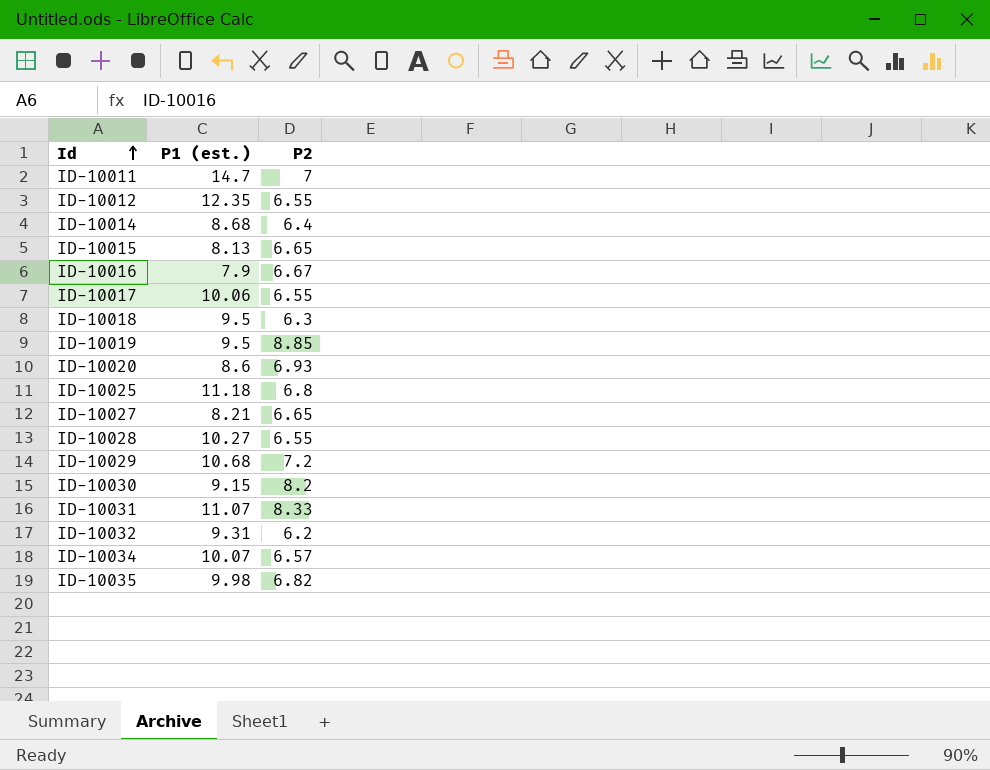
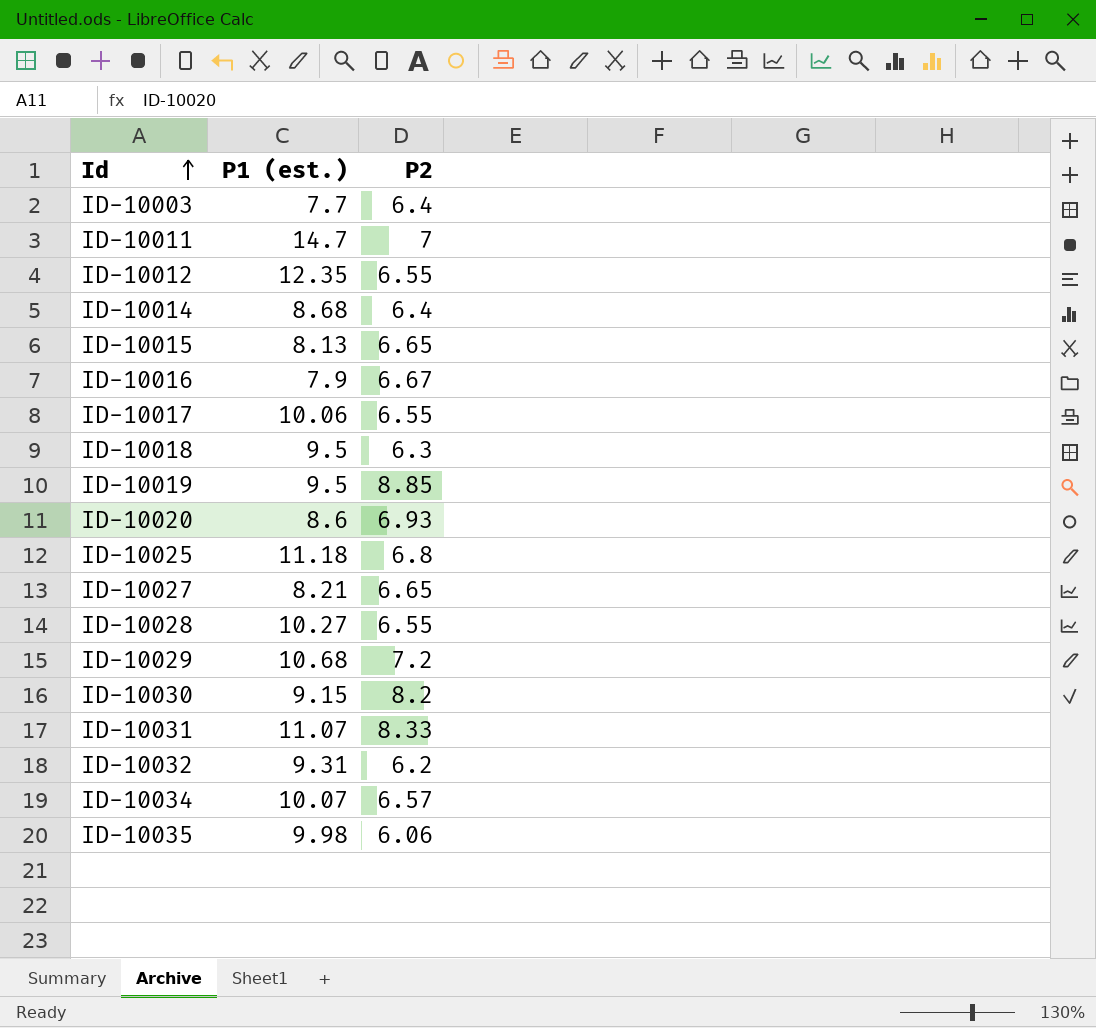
row ID-10003: none -> 7.7 | 6.4
ID-10035 | P2: 6.82 -> 6.06

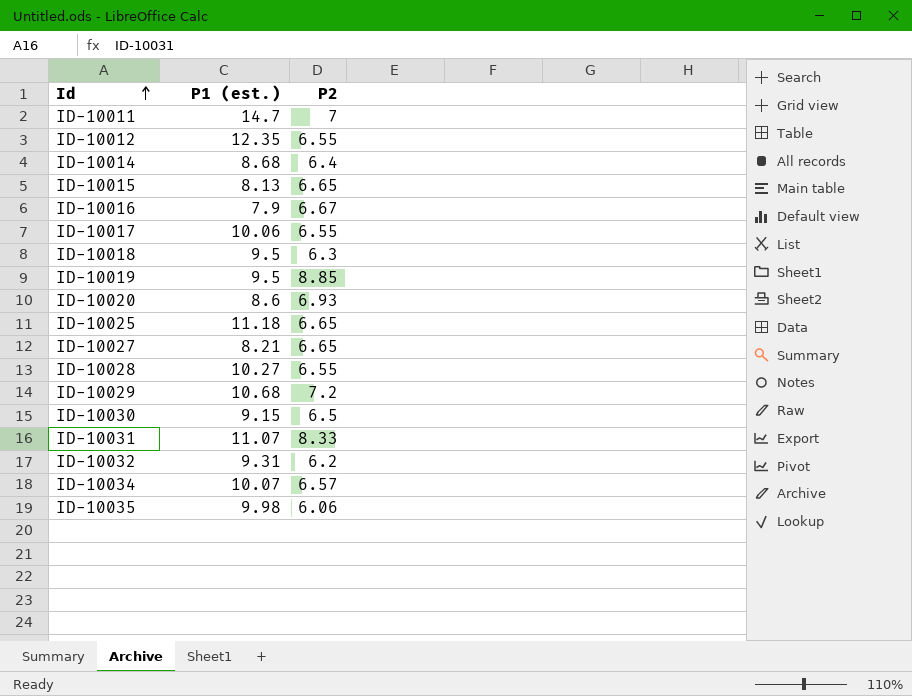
row ID-10003: 7.7 | 6.4 -> none
ID-10025 | P2: 6.8 -> 6.65
ID-10030 | P2: 8.2 -> 6.5

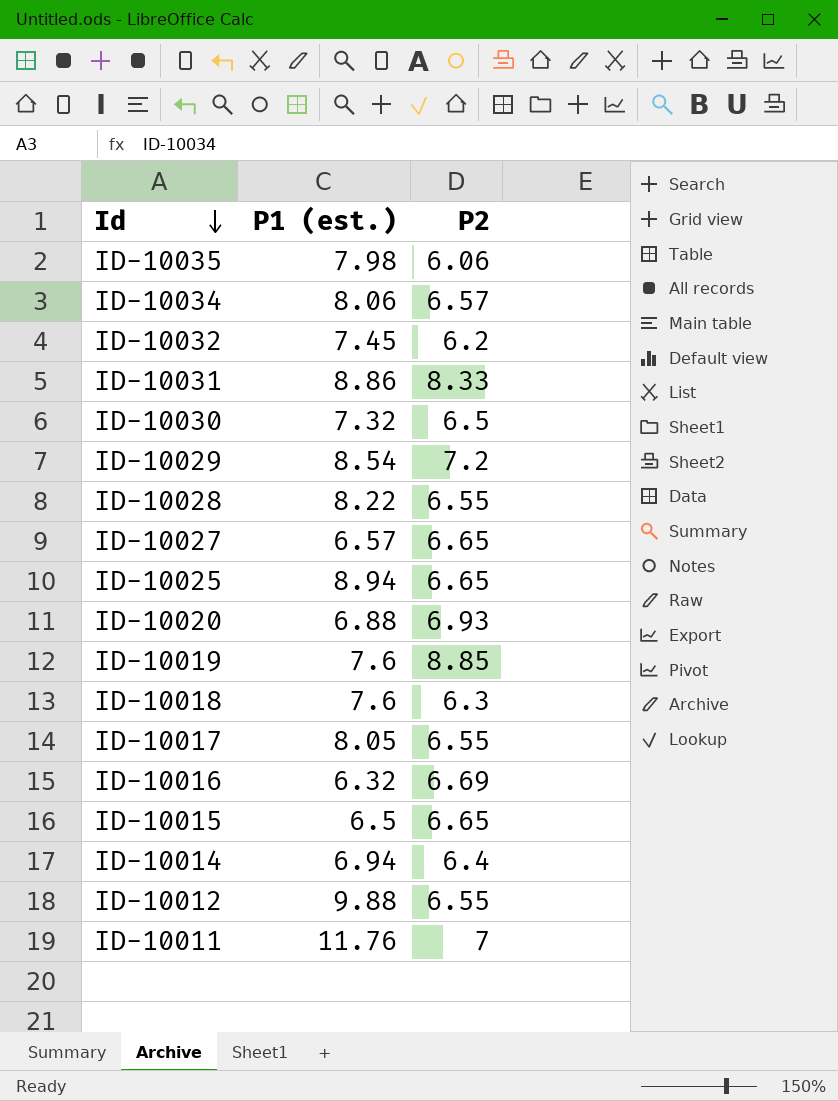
row order: Id ascending -> Id descending
ID-10035 | P1 (est.): 9.98 -> 7.98
ID-10034 | P1 (est.): 10.07 -> 8.06
ID-10032 | P1 (est.): 9.31 -> 7.45
ID-10031 | P1 (est.): 11.07 -> 8.86
ID-10030 | P1 (est.): 9.15 -> 7.32
ID-10029 | P1 (est.): 10.68 -> 8.54
ID-10028 | P1 (est.): 10.27 -> 8.22
ID-10027 | P1 (est.): 8.21 -> 6.57
ID-10025 | P1 (est.): 11.18 -> 8.94
ID-10020 | P1 (est.): 8.6 -> 6.88
ID-10019 | P1 (est.): 9.5 -> 7.6
ID-10018 | P1 (est.): 9.5 -> 7.6
ID-10017 | P1 (est.): 10.06 -> 8.05
ID-10016 | P1 (est.): 7.9 -> 6.32
ID-10016 | P2: 6.67 -> 6.69
ID-10015 | P1 (est.): 8.13 -> 6.5
ID-10014 | P1 (est.): 8.68 -> 6.94
ID-10012 | P1 (est.): 12.35 -> 9.88
ID-10011 | P1 (est.): 14.7 -> 11.76

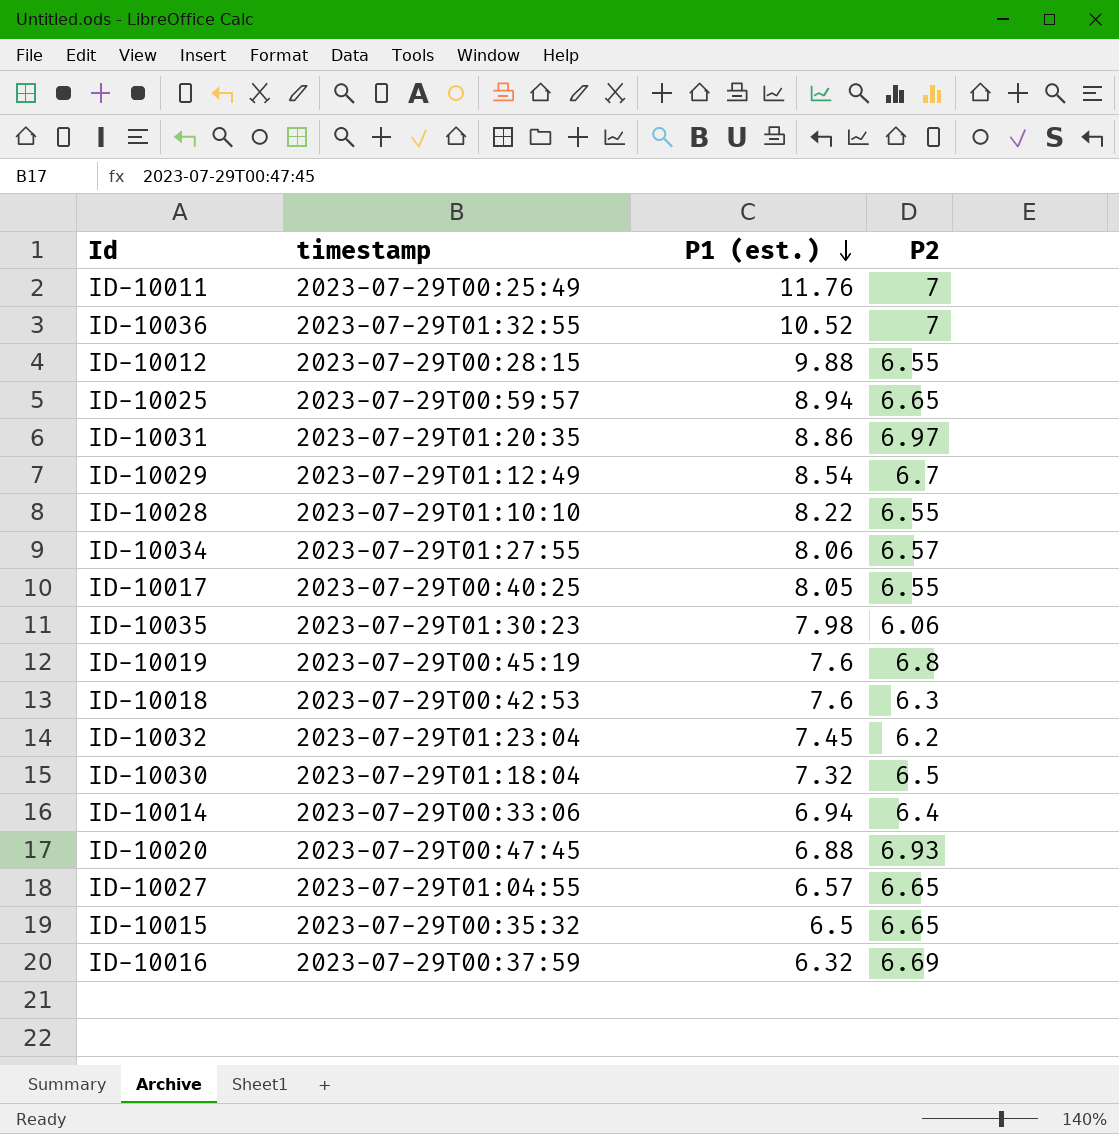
row order: Id descending -> P1 (est.) descending
column timestamp | position: none -> 2
row ID-10036: none -> 2023-07-29T01:32:55 | 10.52 | 7
ID-10031 | P2: 8.33 -> 6.97
ID-10029 | P2: 7.2 -> 6.7
ID-10019 | P2: 8.85 -> 6.8

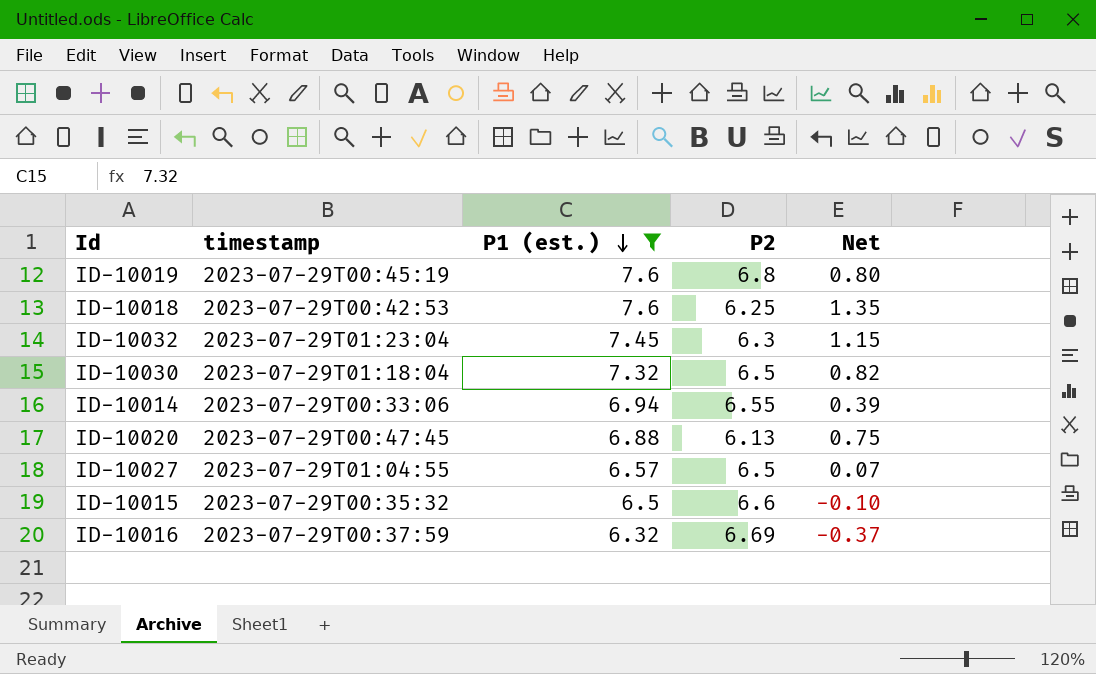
filter: none -> P1 (est.) <= 7.6
column Net | formula: none -> [P1 (est.)] - [P2]
ID-10018 | P2: 6.3 -> 6.25
ID-10032 | P2: 6.2 -> 6.3
ID-10014 | P2: 6.4 -> 6.55
ID-10020 | P2: 6.93 -> 6.13
ID-10027 | P2: 6.65 -> 6.5
ID-10015 | P2: 6.65 -> 6.6

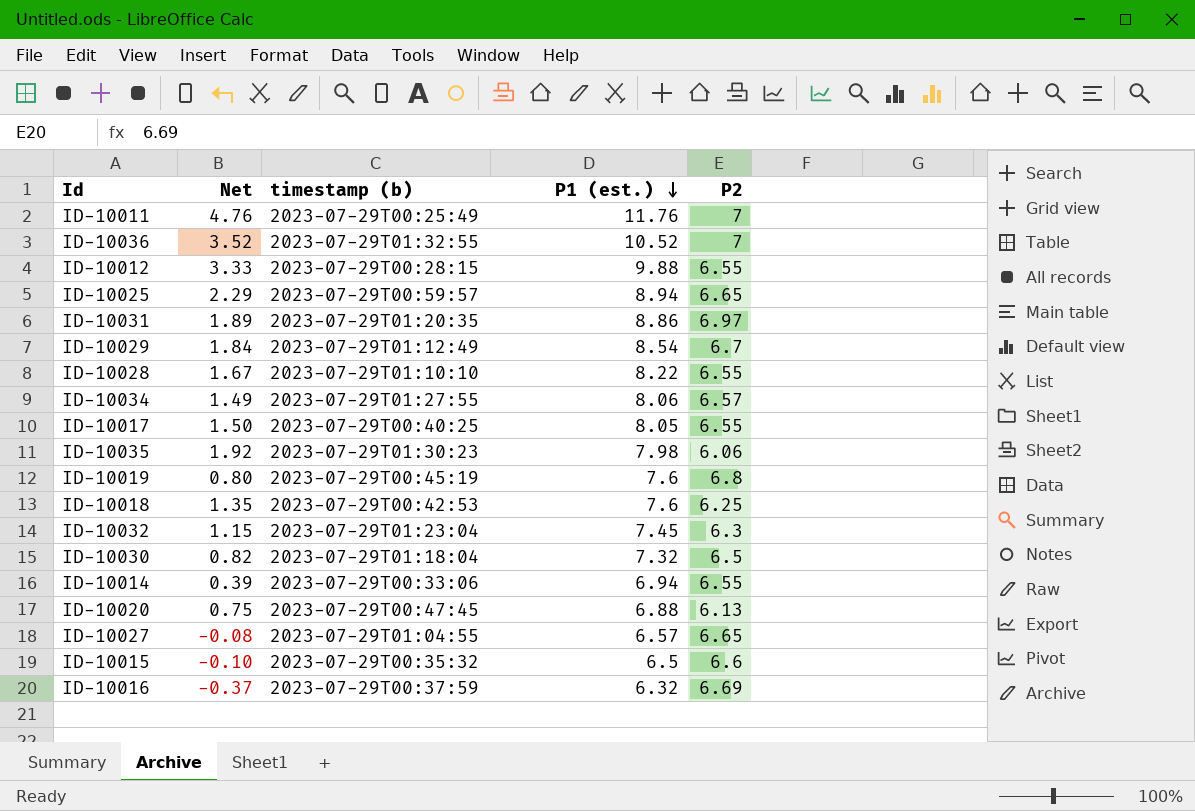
filter: P1 (est.) <= 7.6 -> none
column Net | position: 5 -> 2
column name: timestamp -> timestamp (b)
ID-10027 | Net: 0.07 -> -0.08
ID-10027 | P2: 6.5 -> 6.65

